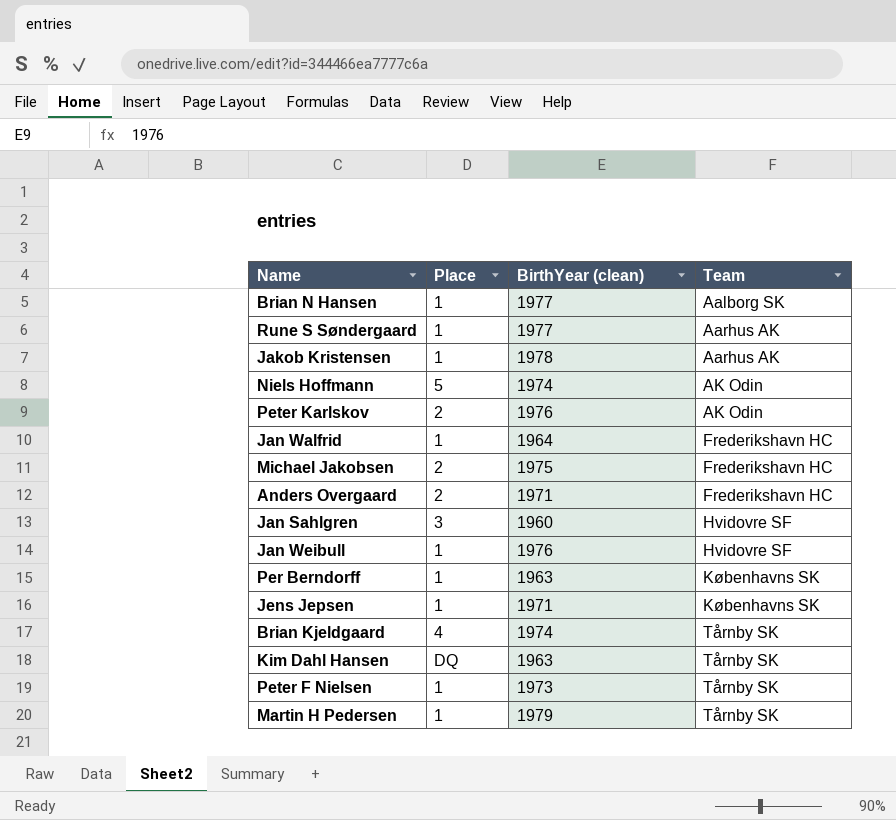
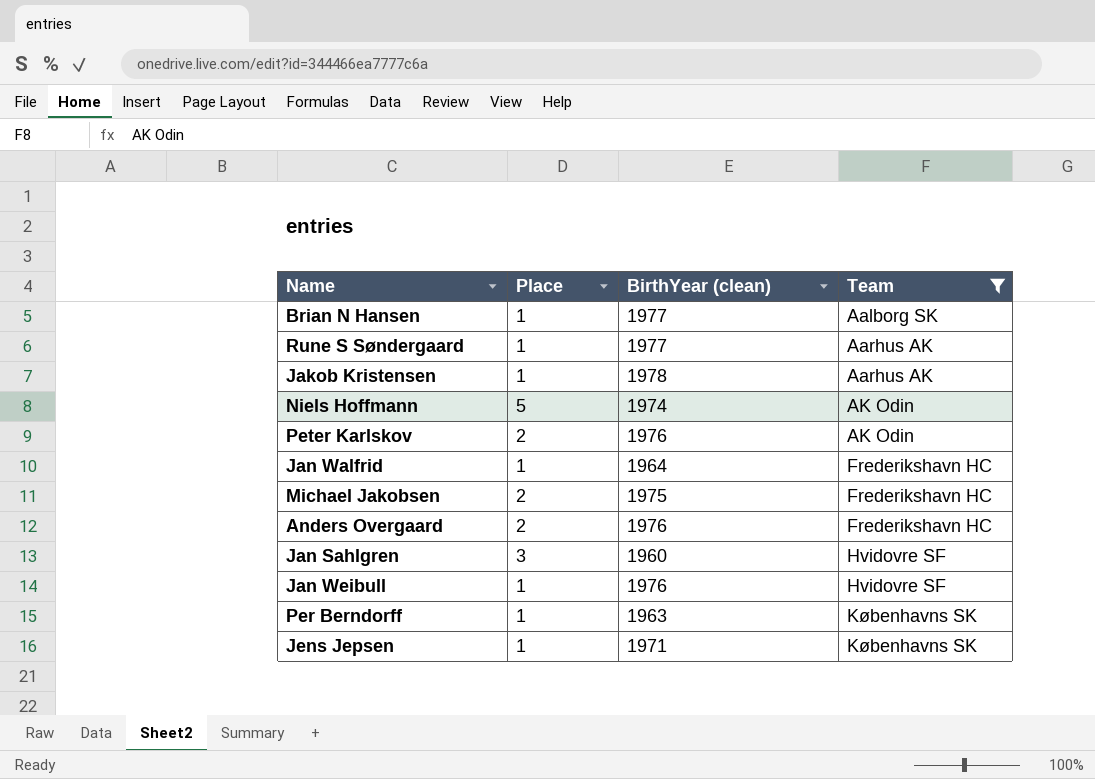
filter: none -> Team != Tårnby SK
Anders Overgaard | BirthYear (clean): 1971 -> 1976

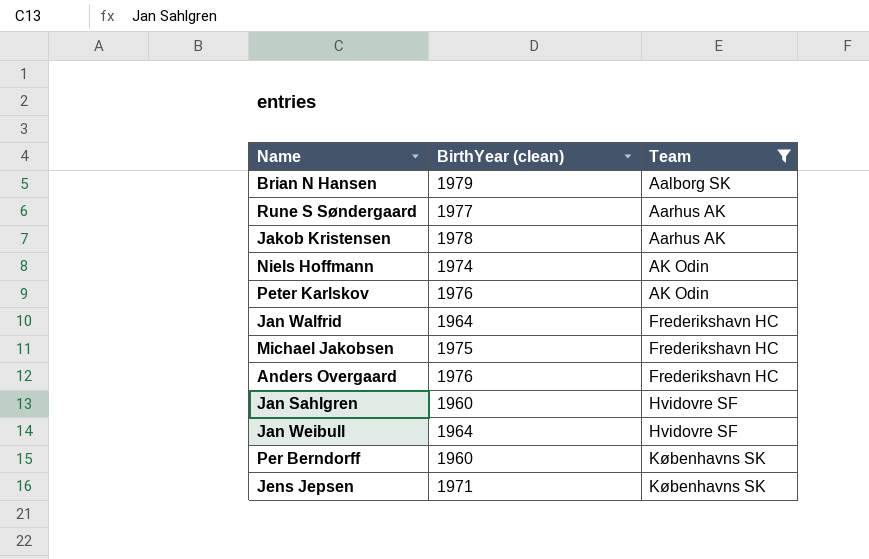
column Place | position: 2 -> none
Brian N Hansen | BirthYear (clean): 1977 -> 1979
Jan Weibull | BirthYear (clean): 1976 -> 1964
Per Berndorff | BirthYear (clean): 1963 -> 1960

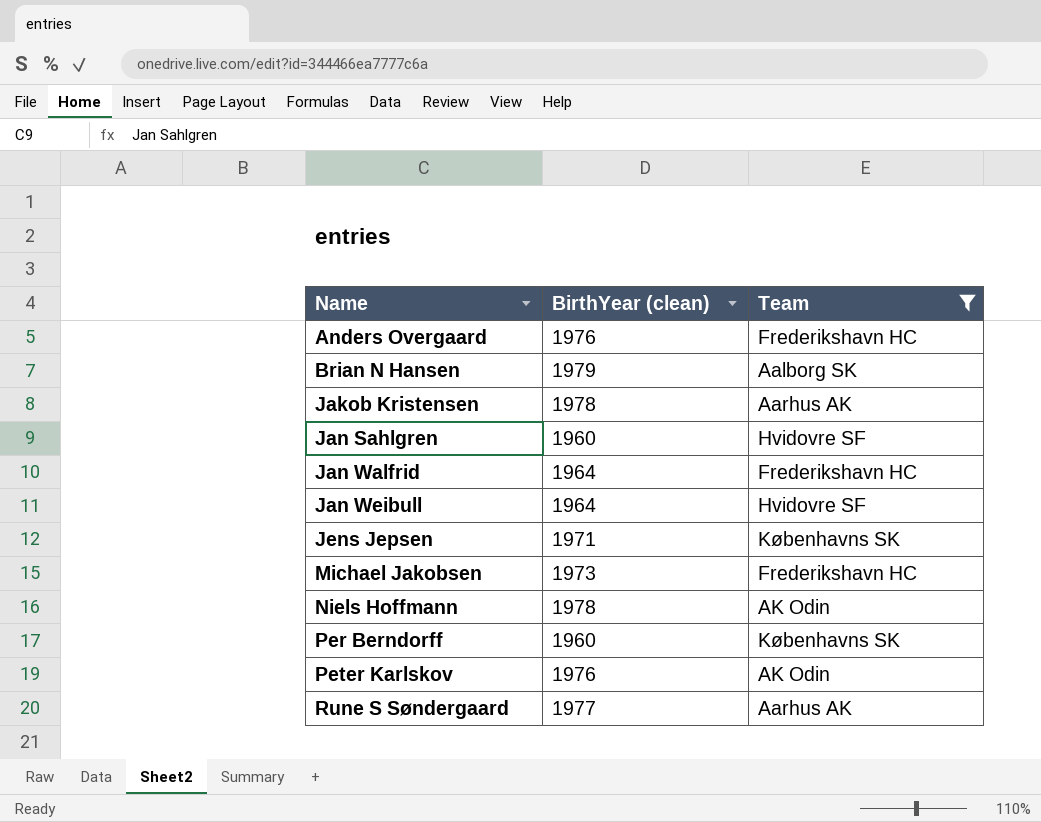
row order: Team ascending -> Name ascending
Michael Jakobsen | BirthYear (clean): 1975 -> 1973
Niels Hoffmann | BirthYear (clean): 1974 -> 1978

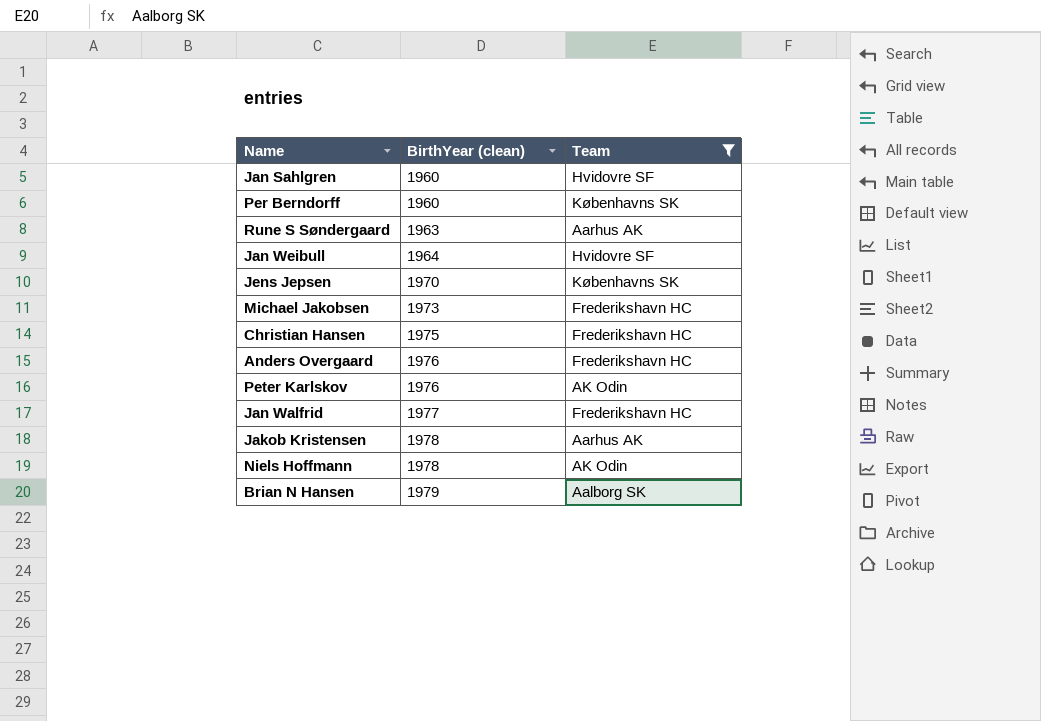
row order: Name ascending -> BirthYear (clean) ascending
Rune S Søndergaard | BirthYear (clean): 1977 -> 1963
Jens Jepsen | BirthYear (clean): 1971 -> 1970
row Christian Hansen: none -> 1975 | Frederikshavn HC
Jan Walfrid | BirthYear (clean): 1964 -> 1977

